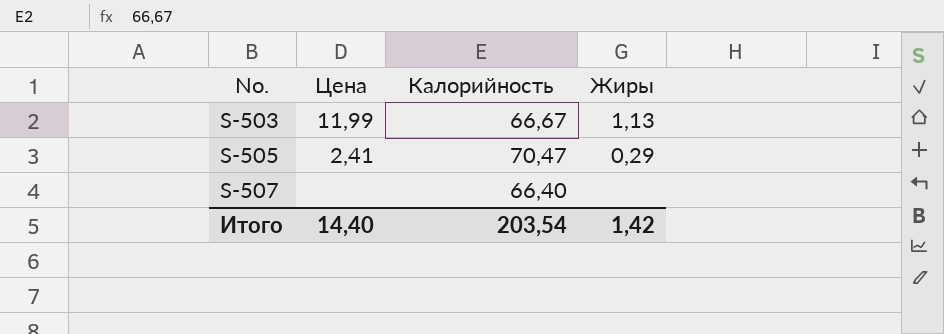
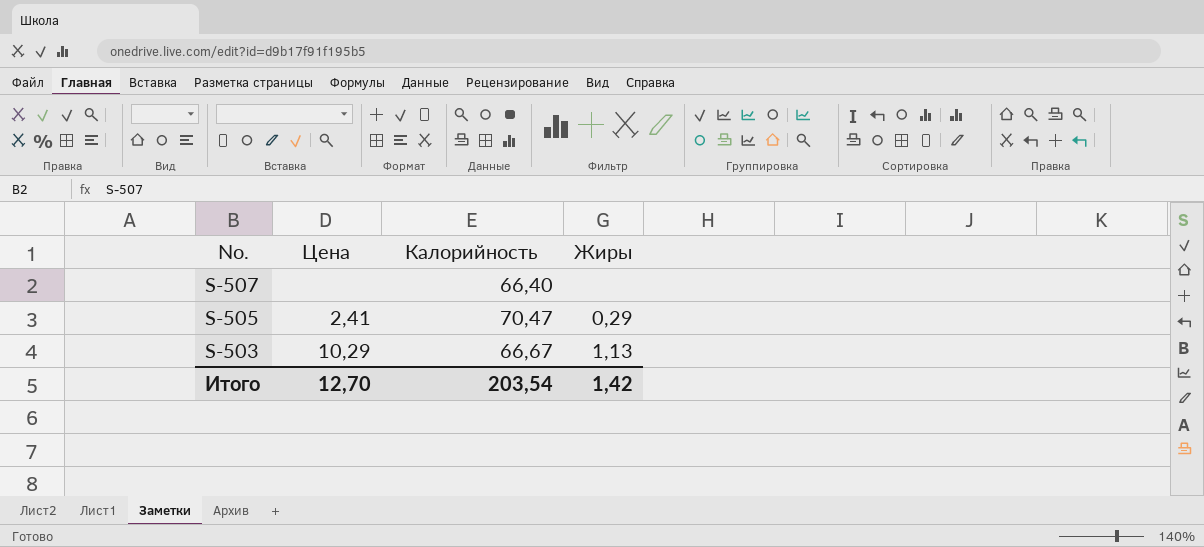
row order: No. ascending -> No. descending
S-503 | Цена: 11,99 -> 10,29
Итого | Цена: 14,40 -> 12,70

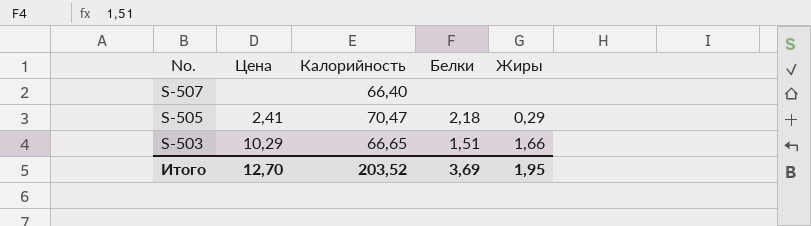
column Белки | position: none -> 4
S-503 | Калорийность: 66,67 -> 66,65
S-503 | Жиры: 1,13 -> 1,66
Итого | Калорийность: 203,54 -> 203,52
Итого | Жиры: 1,42 -> 1,95

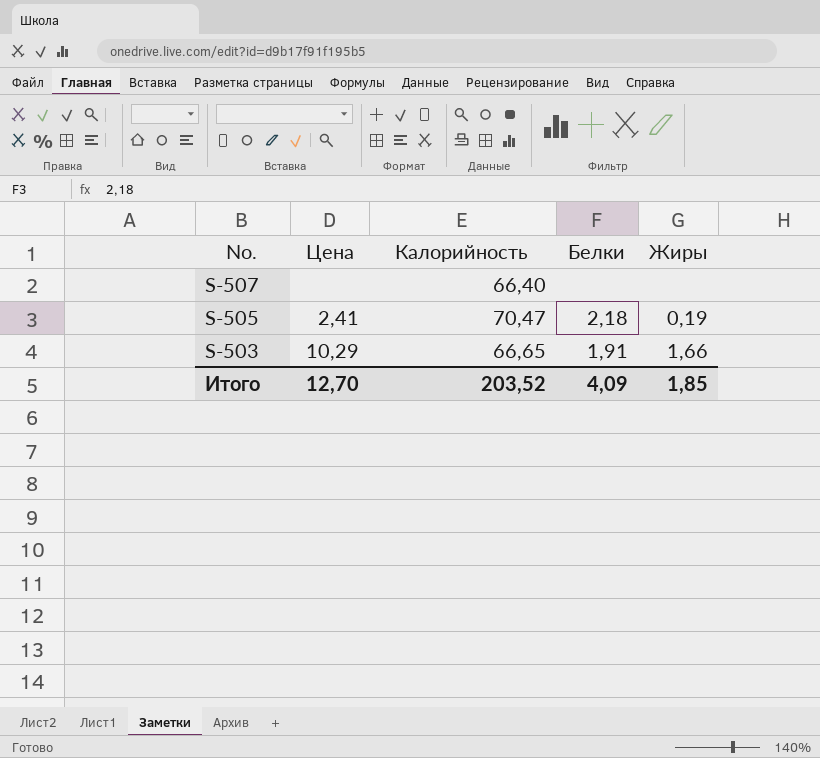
S-505 | Жиры: 0,29 -> 0,19
S-503 | Белки: 1,51 -> 1,91
Итого | Белки: 3,69 -> 4,09
Итого | Жиры: 1,95 -> 1,85

